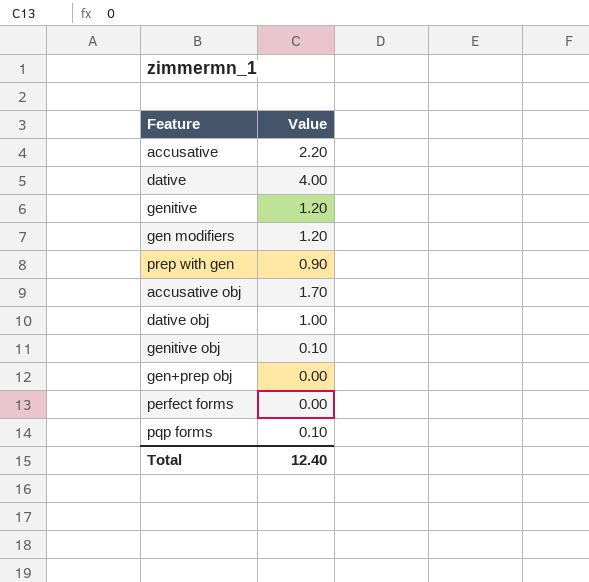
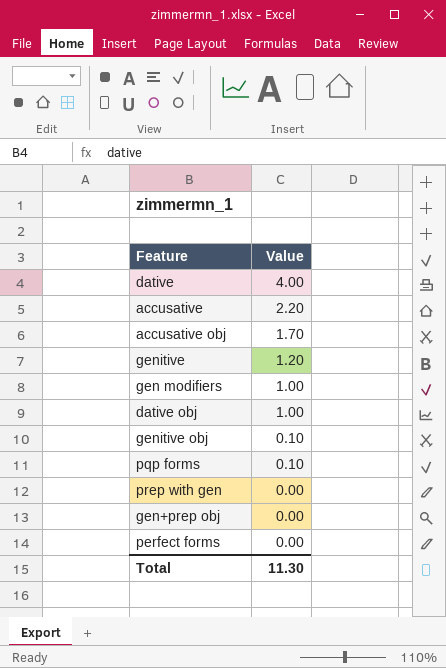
row order: none -> Value descending
gen modifiers | Value: 1.20 -> 1.00
prep with gen | Value: 0.90 -> 0.00
Total | Value: 12.40 -> 11.30

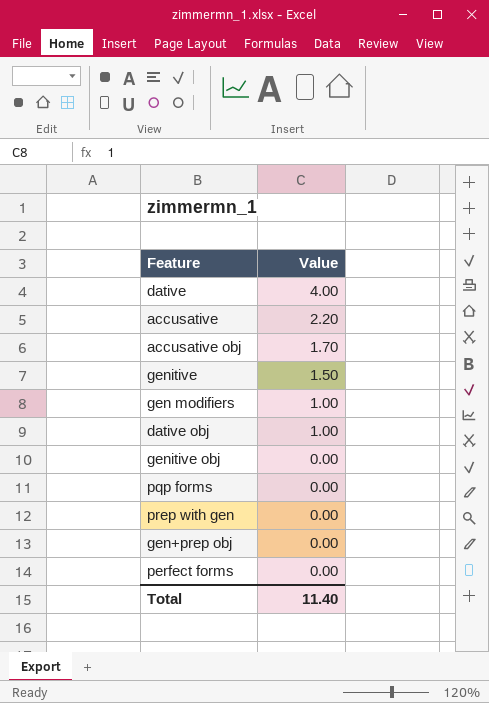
genitive | Value: 1.20 -> 1.50
genitive obj | Value: 0.10 -> 0.00
pqp forms | Value: 0.10 -> 0.00
Total | Value: 11.30 -> 11.40

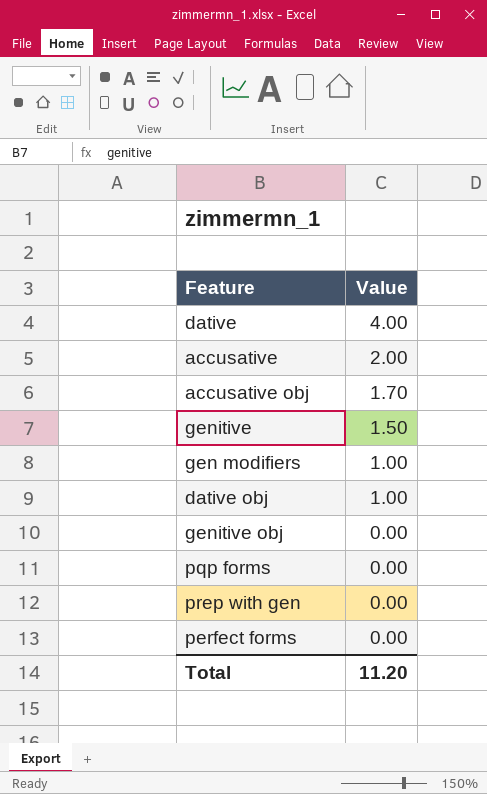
row gen+prep obj: 0.00 -> none
accusative | Value: 2.20 -> 2.00
Total | Value: 11.40 -> 11.20

